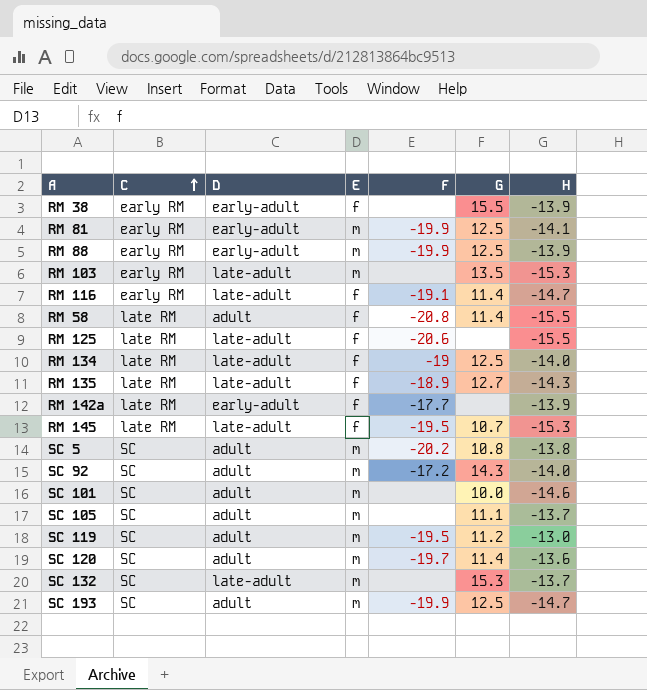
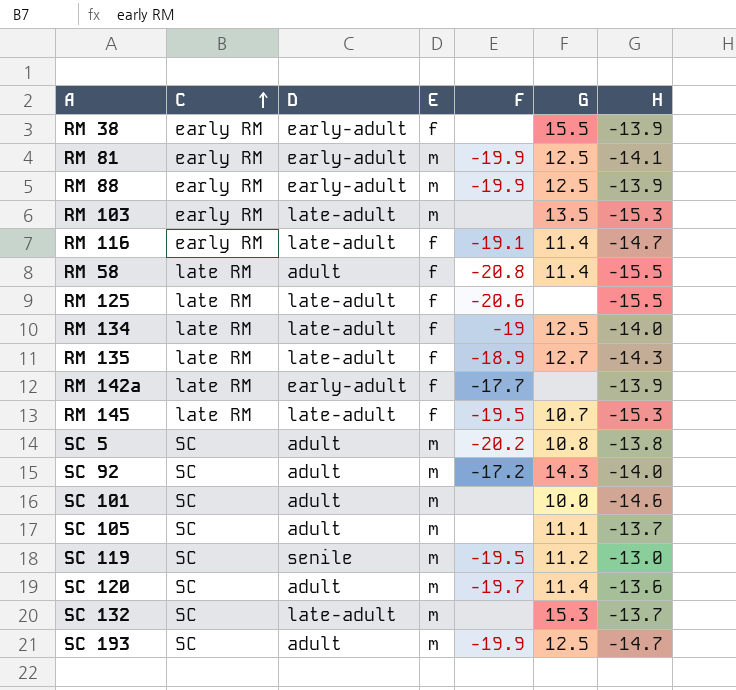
SC 119 | D: adult -> senile

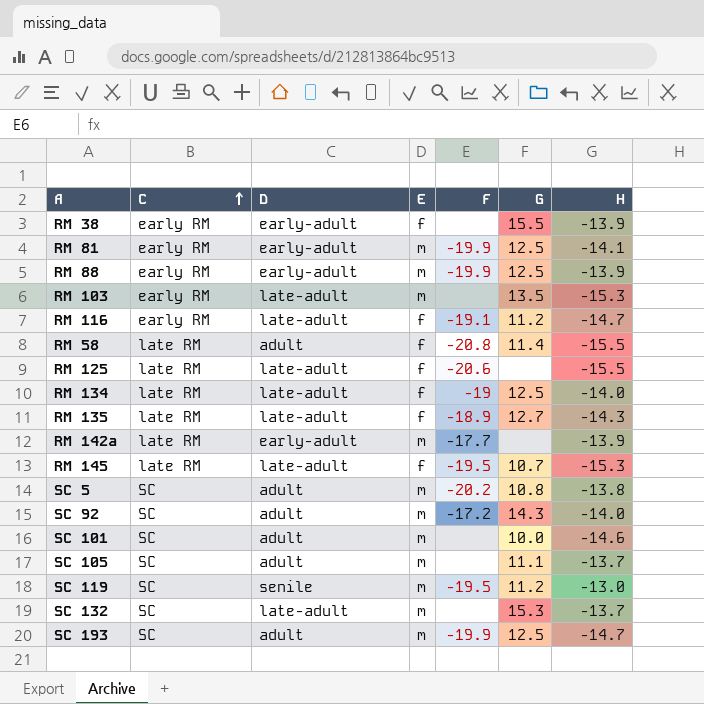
row SC 120: SC | adult | m | -19.7 | 11.4 | -13.6 -> none
RM 116 | G: 11.4 -> 11.2
RM 142a | E: f -> m

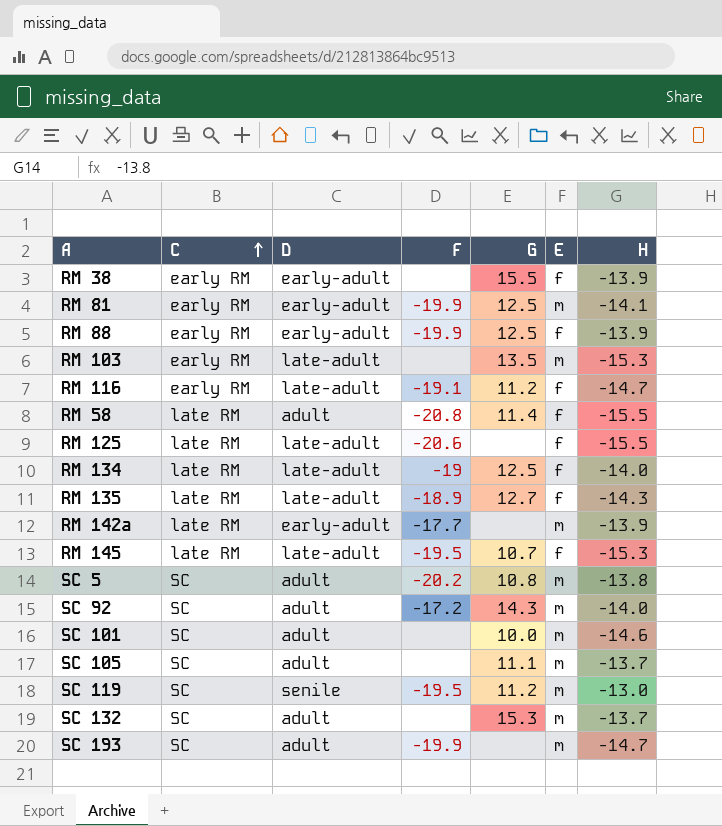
column E | position: 4 -> 6
RM 88 | E: m -> f
SC 132 | D: late-adult -> adult
SC 193 | G: 12.5 -> none

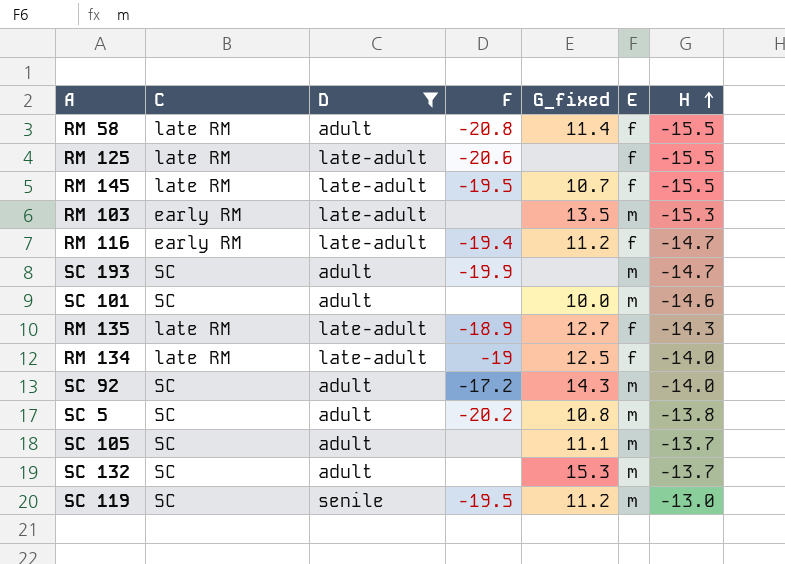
filter: none -> D != early-adult
row order: C ascending -> H ascending
column name: G -> G_fixed
RM 145 | H: -15.3 -> -15.5
RM 116 | F: -19.1 -> -19.4

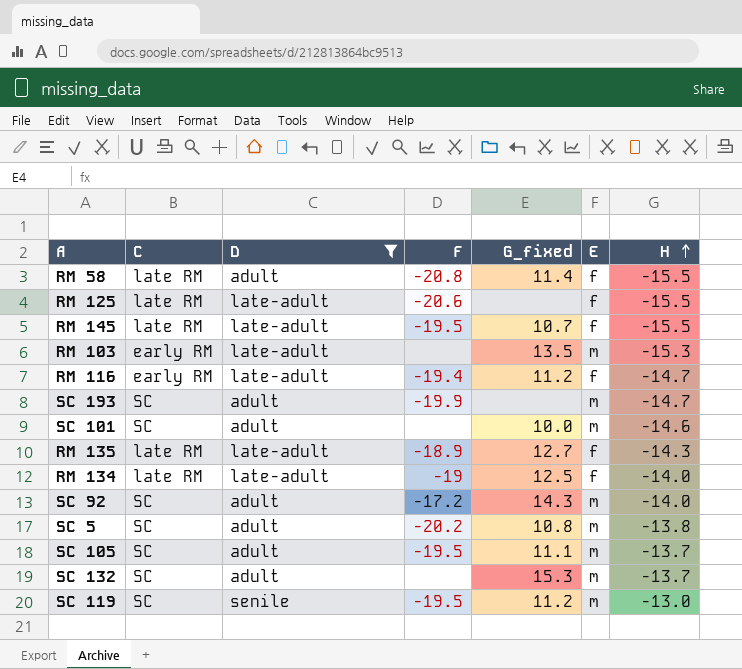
SC 105 | F: none -> -19.5

